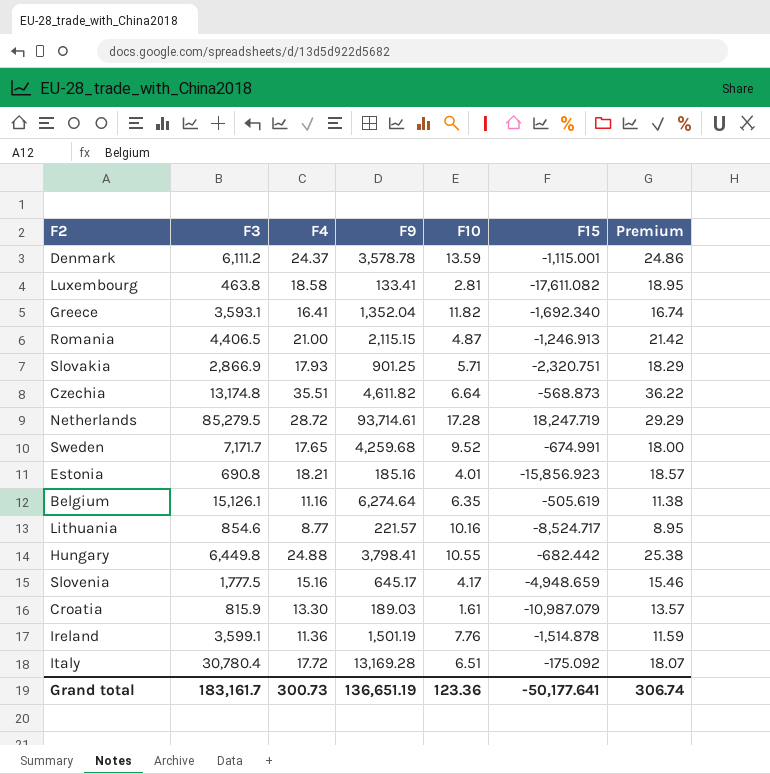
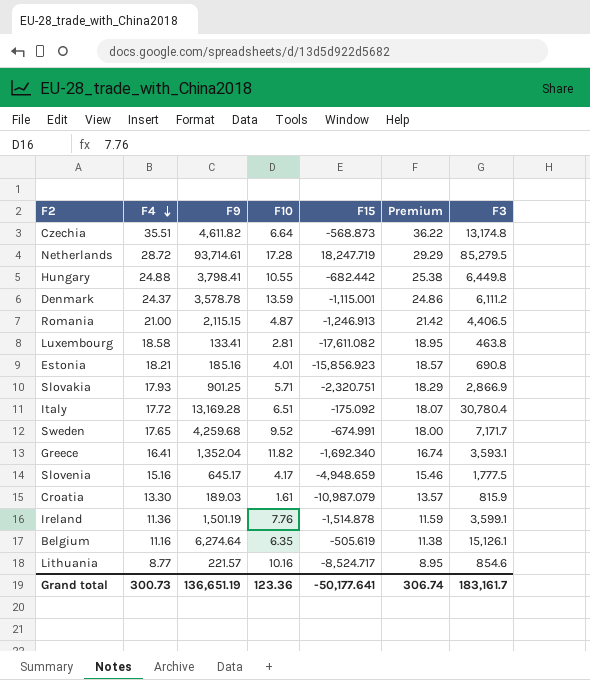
row order: none -> F4 descending
column F3 | position: 2 -> 7

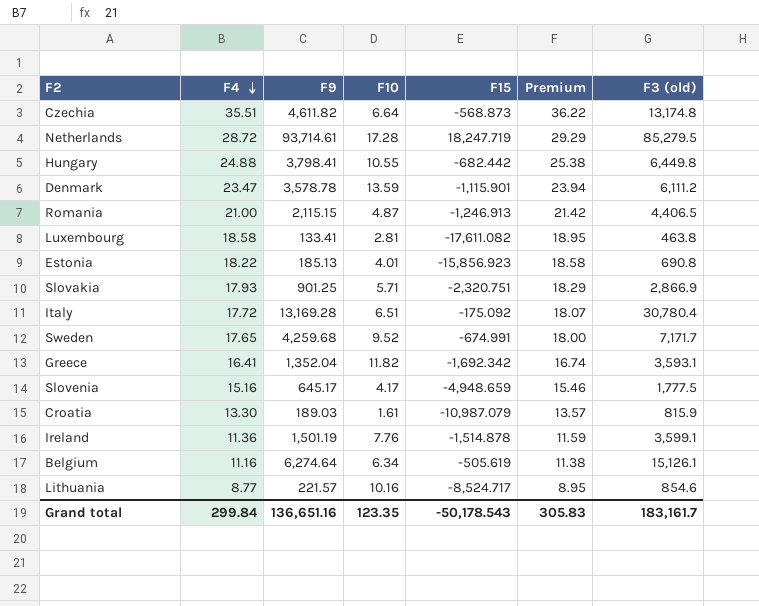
column name: F3 -> F3 (old)
Denmark | F4: 24.37 -> 23.47
Denmark | F15: -1,115.001 -> -1,115.901
Denmark | Premium: 24.86 -> 23.94
Estonia | F4: 18.21 -> 18.22
Estonia | F9: 185.16 -> 185.13
Estonia | Premium: 18.57 -> 18.58
Greece | F15: -1,692.340 -> -1,692.342
Belgium | F10: 6.35 -> 6.34
Grand total | F4: 300.73 -> 299.84
Grand total | F9: 136,651.19 -> 136,651.16
Grand total | F10: 123.36 -> 123.35
Grand total | F15: -50,177.641 -> -50,178.543
Grand total | Premium: 306.74 -> 305.83

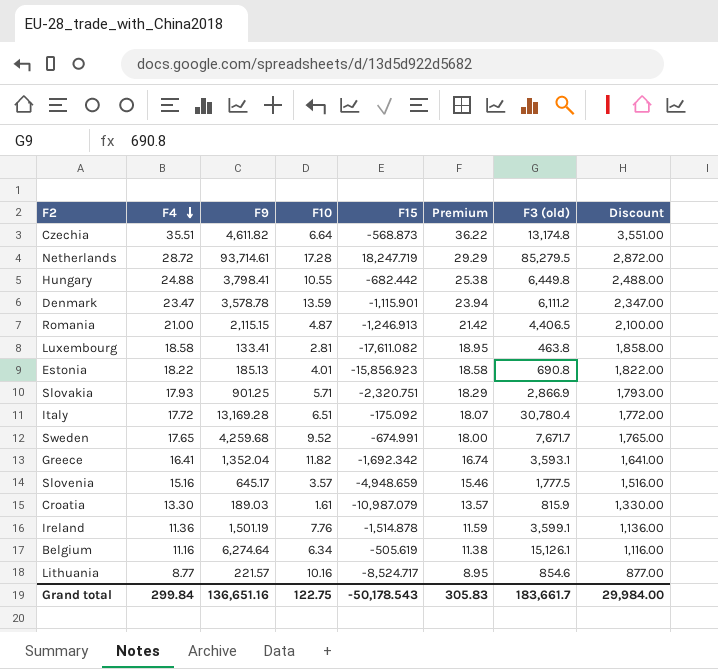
column Discount | formula: none -> [F4] * 100
Sweden | F3 (old): 7,171.7 -> 7,671.7
Slovenia | F10: 4.17 -> 3.57
Grand total | F10: 123.35 -> 122.75
Grand total | F3 (old): 183,161.7 -> 183,661.7

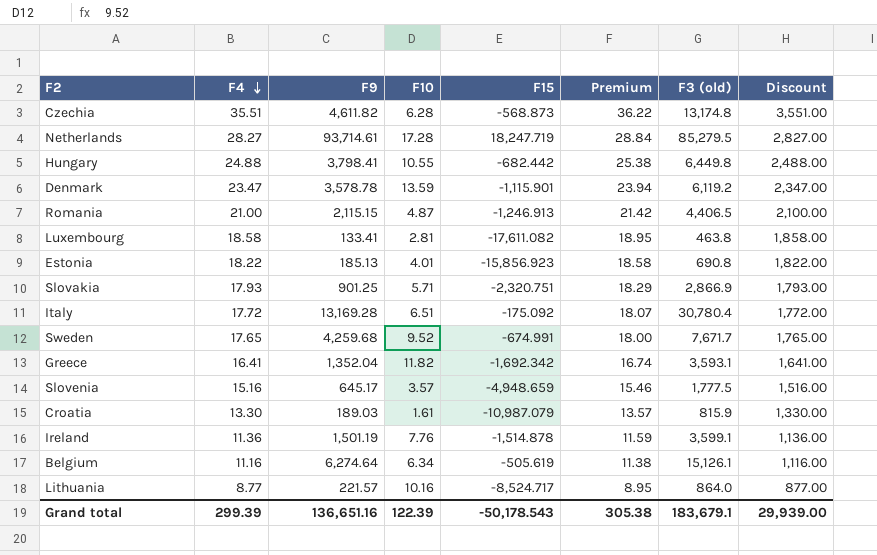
Czechia | F10: 6.64 -> 6.28
Netherlands | F4: 28.72 -> 28.27
Netherlands | Premium: 29.29 -> 28.84
Netherlands | Discount: 2,872.00 -> 2,827.00
Denmark | F3 (old): 6,111.2 -> 6,119.2
Lithuania | F3 (old): 854.6 -> 864.0
Grand total | F4: 299.84 -> 299.39
Grand total | F10: 122.75 -> 122.39
Grand total | Premium: 305.83 -> 305.38
Grand total | F3 (old): 183,661.7 -> 183,679.1
Grand total | Discount: 29,984.00 -> 29,939.00

